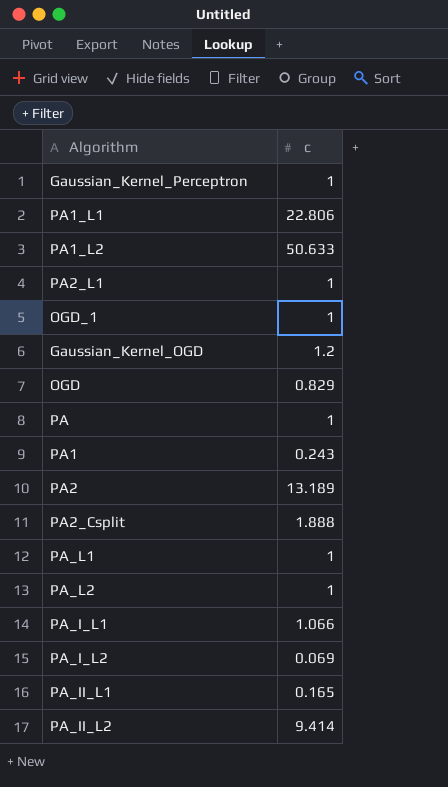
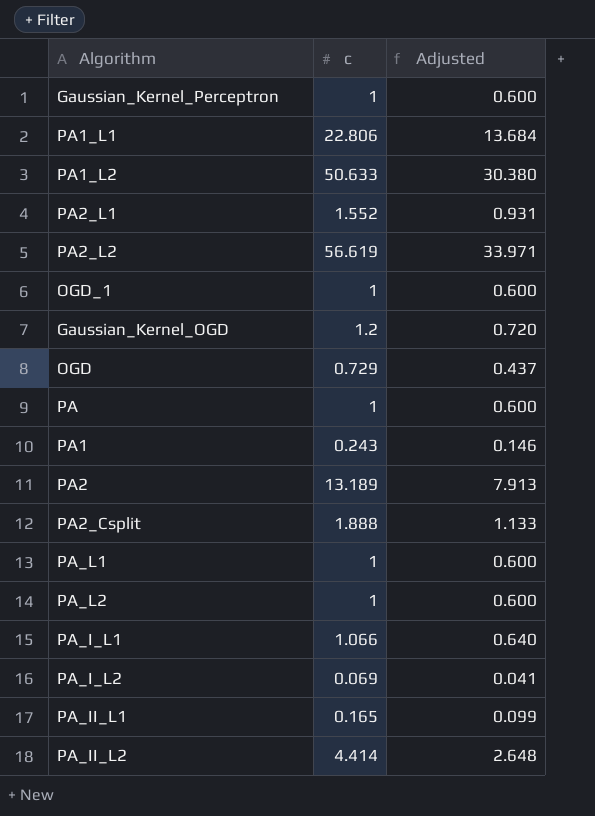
column Adjusted | formula: none -> [c] * 0.6
PA2_L1 | c: 1 -> 1.552
row PA2_L2: none -> 56.619 | 33.971
OGD | c: 0.829 -> 0.729
PA_II_L2 | c: 9.414 -> 4.414

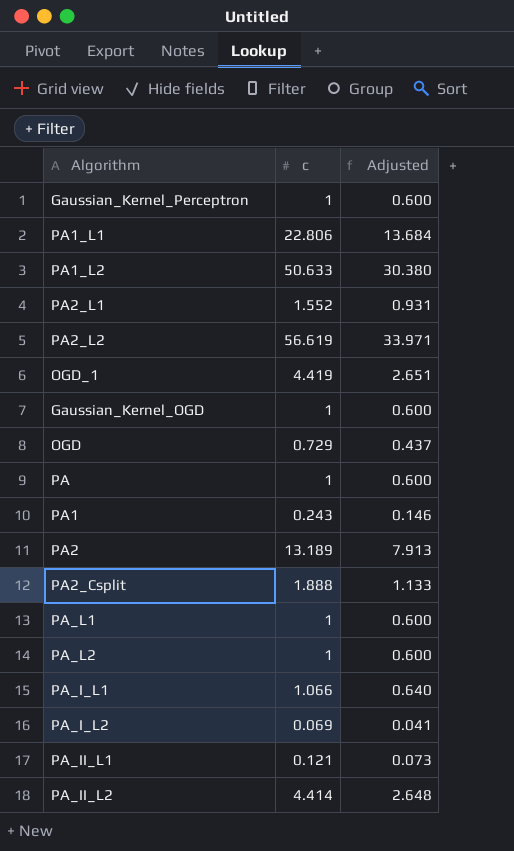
OGD_1 | c: 1 -> 4.419
OGD_1 | Adjusted: 0.600 -> 2.651
Gaussian_Kernel_OGD | c: 1.2 -> 1
Gaussian_Kernel_OGD | Adjusted: 0.720 -> 0.600
PA_II_L1 | c: 0.165 -> 0.121
PA_II_L1 | Adjusted: 0.099 -> 0.073

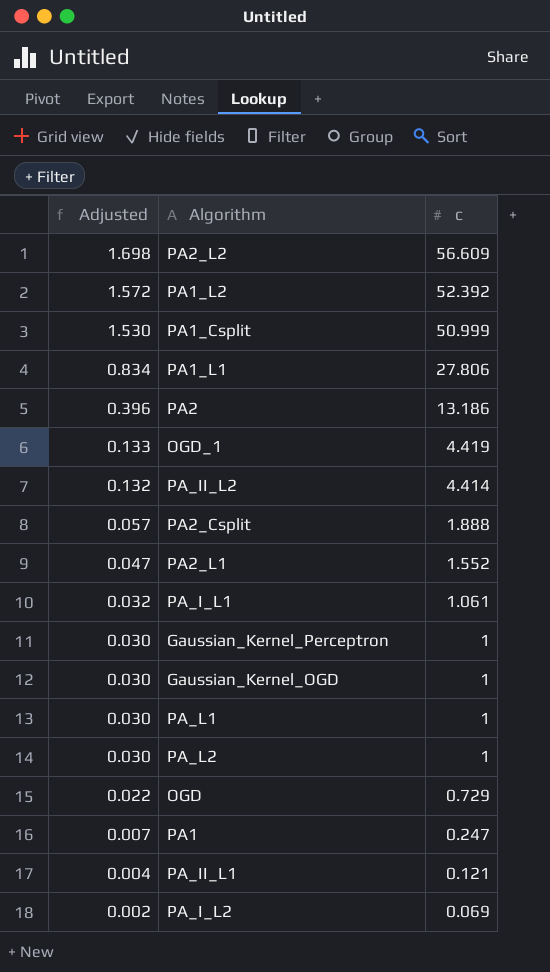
row order: none -> Adjusted descending
column Adjusted | formula: [c] * 0.6 -> [c] * 0.03
column Adjusted | position: 3 -> 1
row PA: 1 | 0.600 -> none
PA2_L2 | c: 56.619 -> 56.609
PA1_L2 | c: 50.633 -> 52.392
row PA1_Csplit: none -> 1.530 | 50.999
PA1_L1 | c: 22.806 -> 27.806
PA2 | c: 13.189 -> 13.186
PA_I_L1 | c: 1.066 -> 1.061
PA1 | c: 0.243 -> 0.247

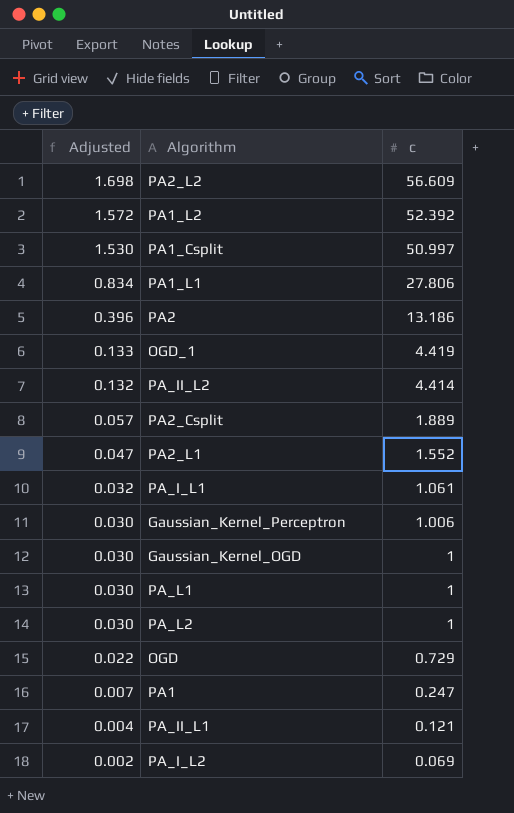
PA1_Csplit | c: 50.999 -> 50.997
PA2_Csplit | c: 1.888 -> 1.889
Gaussian_Kernel_Perceptron | c: 1 -> 1.006

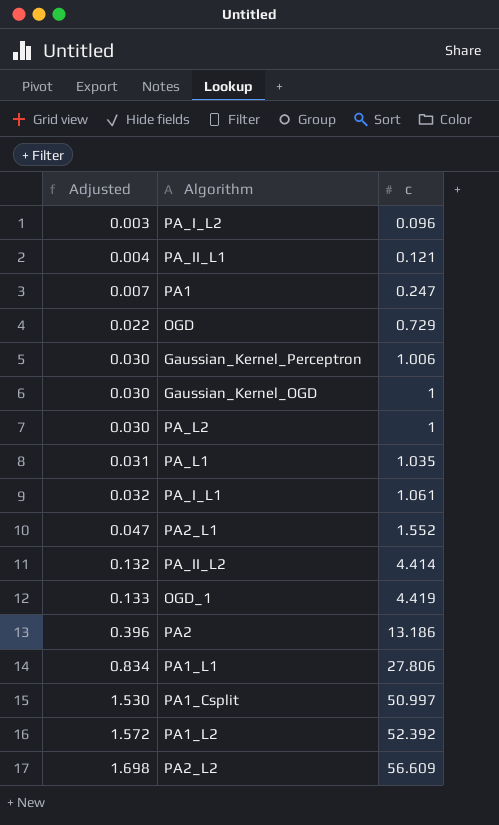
row order: Adjusted descending -> Adjusted ascending
row PA2_Csplit: 0.057 | 1.889 -> none
PA_I_L2 | Adjusted: 0.002 -> 0.003
PA_I_L2 | c: 0.069 -> 0.096
PA_L1 | Adjusted: 0.030 -> 0.031
PA_L1 | c: 1 -> 1.035

